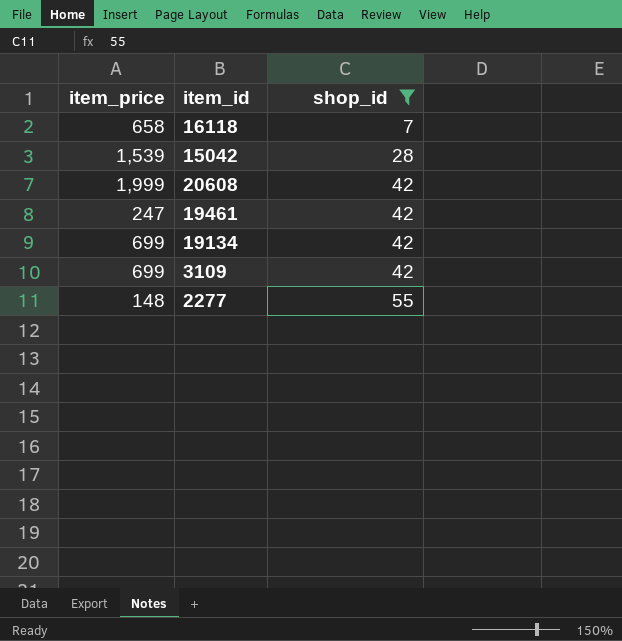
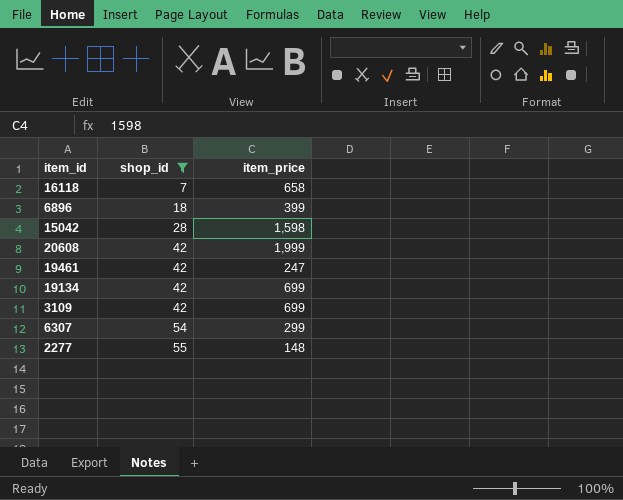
column item_price | position: 1 -> 3
row 6896: none -> 18 | 399
15042 | item_price: 1,539 -> 1,598
row 6307: none -> 54 | 299

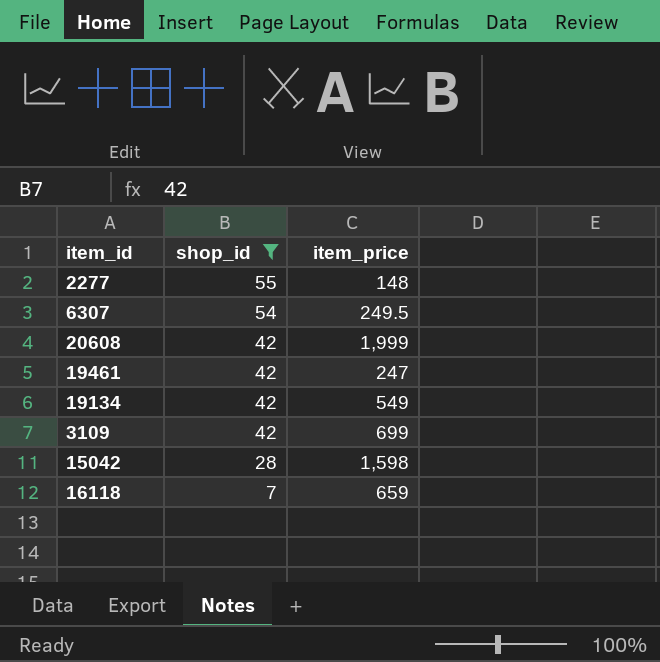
row order: shop_id ascending -> shop_id descending
row 6896: 18 | 399 -> none
6307 | item_price: 299 -> 249.5
19134 | item_price: 699 -> 549
16118 | item_price: 658 -> 659

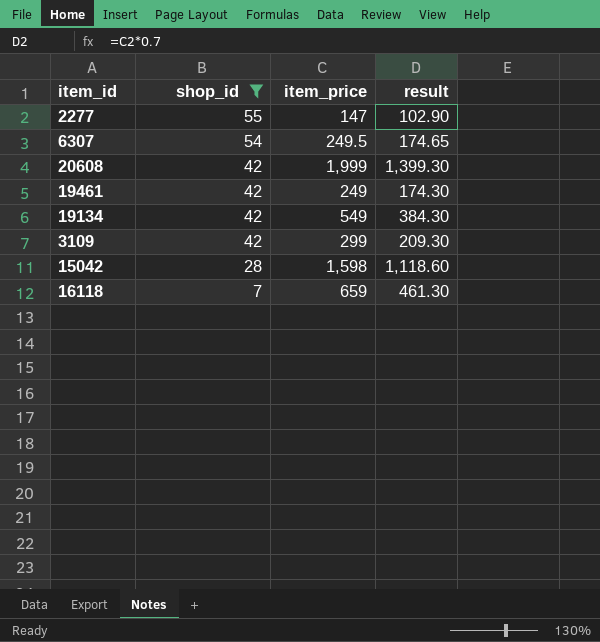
column result | formula: none -> [item_price] * 0.7
2277 | item_price: 148 -> 147
19461 | item_price: 247 -> 249
3109 | item_price: 699 -> 299

